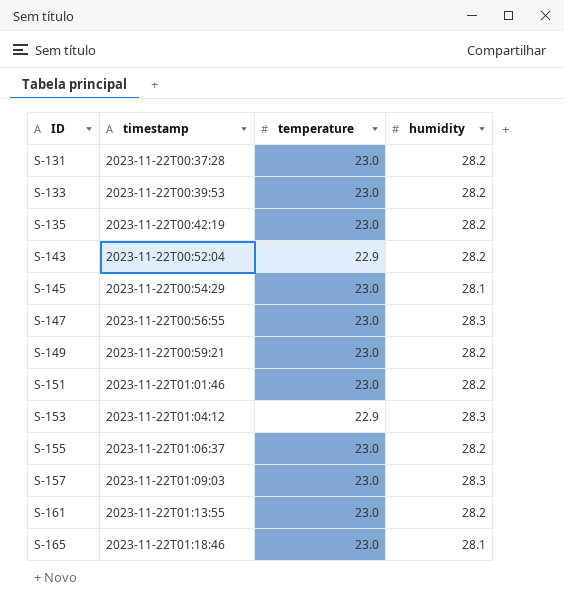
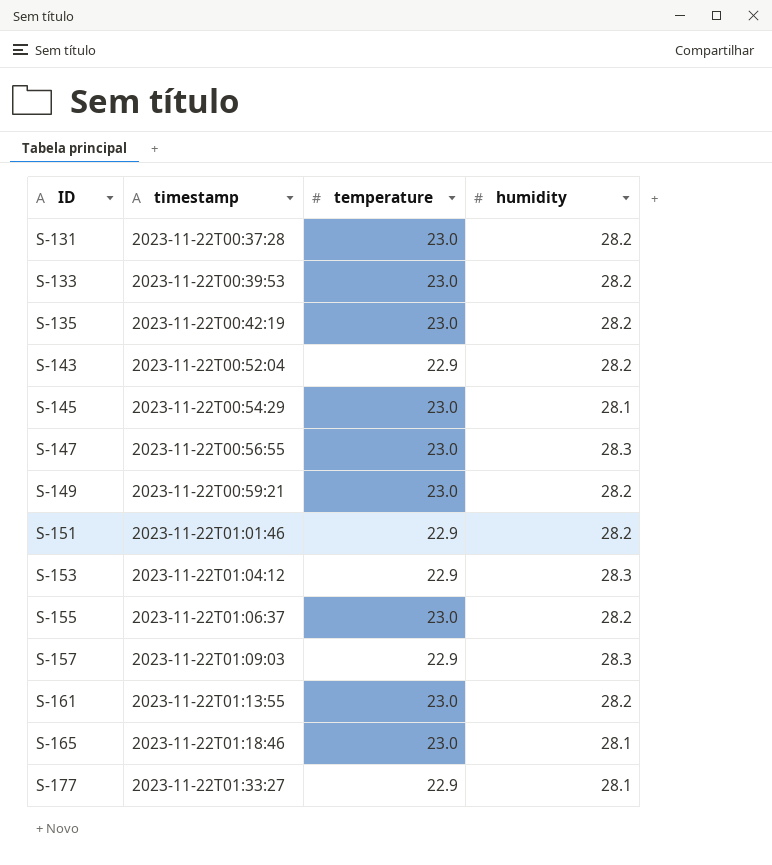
S-151 | temperature: 23.0 -> 22.9
S-157 | temperature: 23.0 -> 22.9
row S-177: none -> 2023-11-22T01:33:27 | 22.9 | 28.1

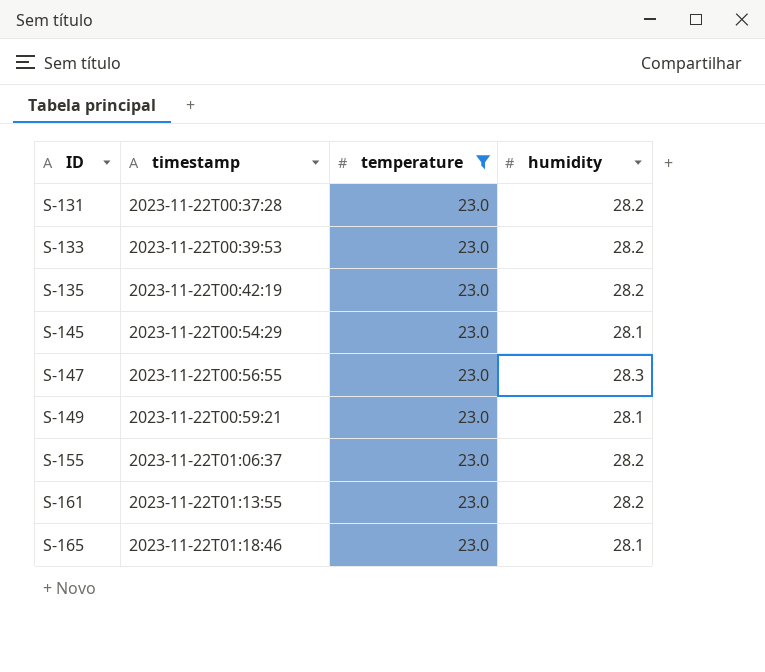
filter: none -> temperature = 23.0
S-149 | humidity: 28.2 -> 28.1

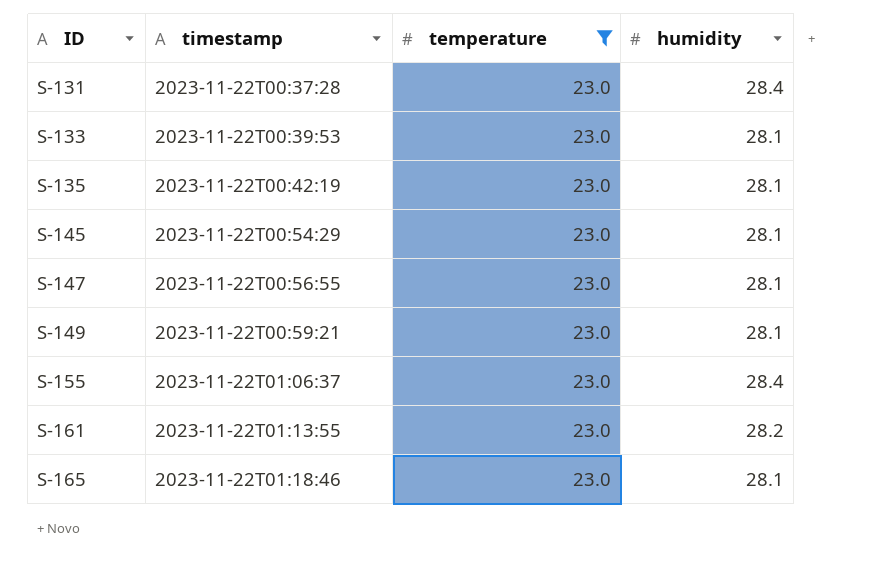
S-131 | humidity: 28.2 -> 28.4
S-133 | humidity: 28.2 -> 28.1
S-135 | humidity: 28.2 -> 28.1
S-147 | humidity: 28.3 -> 28.1
S-155 | humidity: 28.2 -> 28.4

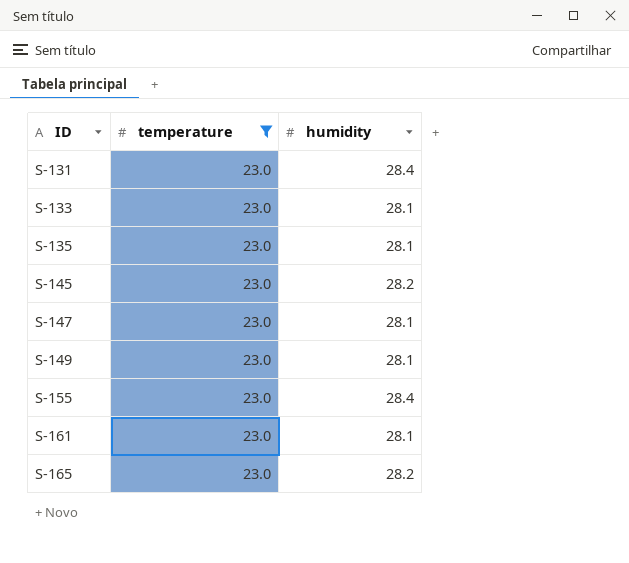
column timestamp | position: 2 -> none
S-145 | humidity: 28.1 -> 28.2
S-161 | humidity: 28.2 -> 28.1
S-165 | humidity: 28.1 -> 28.2

